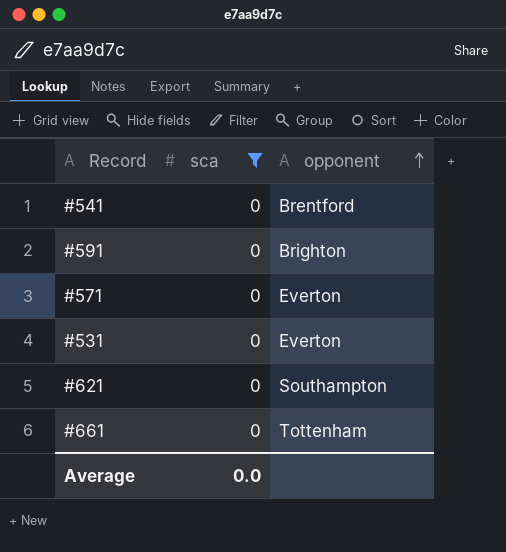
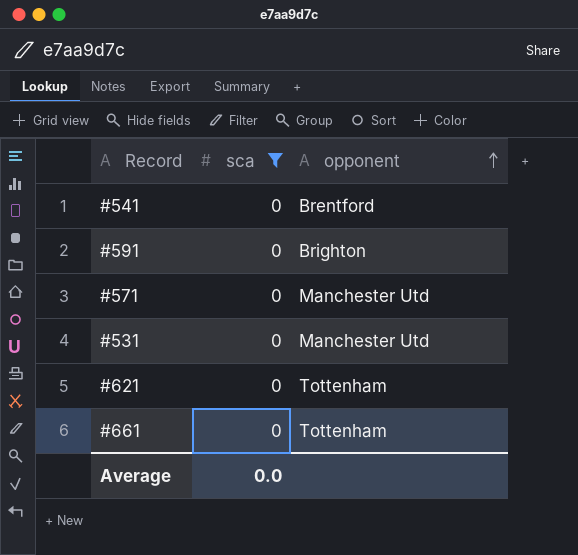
#571 | opponent: Everton -> Manchester Utd
#531 | opponent: Everton -> Manchester Utd
#621 | opponent: Southampton -> Tottenham

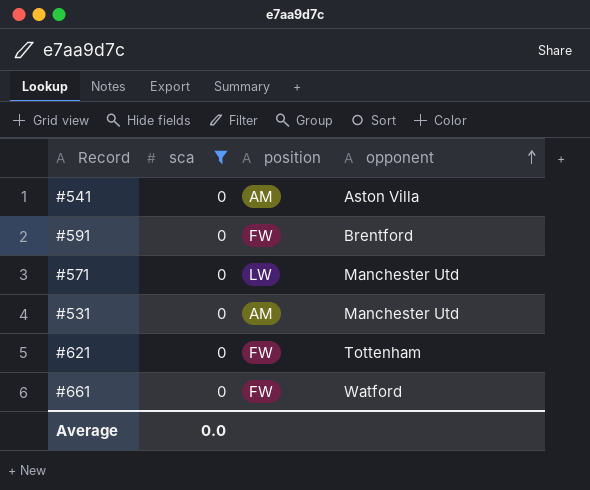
column position | position: none -> 3
#541 | opponent: Brentford -> Aston Villa
#591 | opponent: Brighton -> Brentford
#661 | opponent: Tottenham -> Watford

